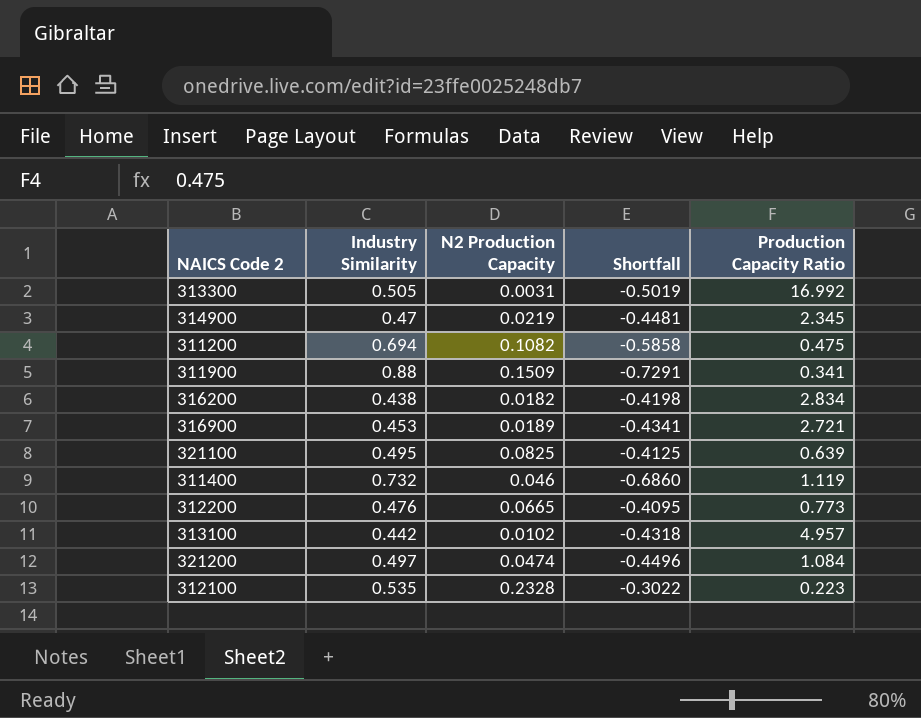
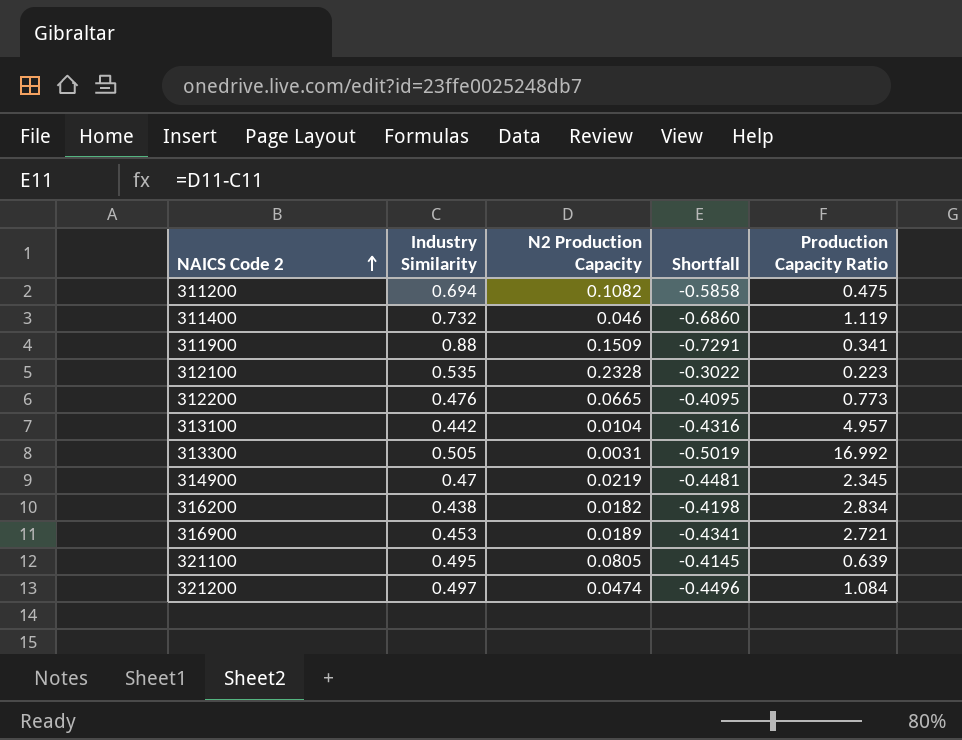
row order: none -> NAICS Code 2 ascending
313100 | N2 Production Capacity: 0.0102 -> 0.0104
313100 | Shortfall: -0.4318 -> -0.4316
321100 | N2 Production Capacity: 0.0825 -> 0.0805
321100 | Shortfall: -0.4125 -> -0.4145

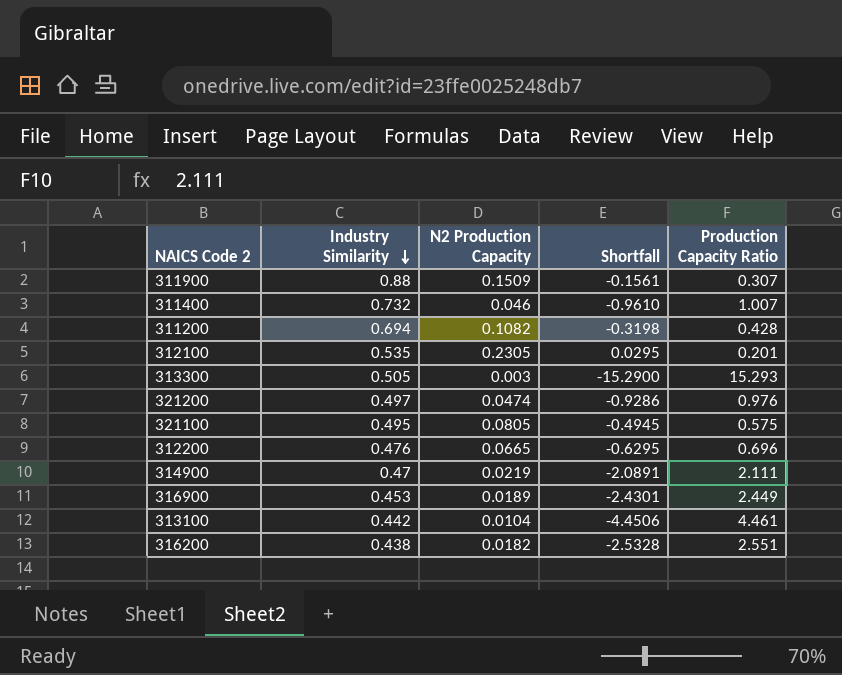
row order: NAICS Code 2 ascending -> Industry Similarity descending
column Shortfall | formula: [N2 Production Capacity] - [Industry Similarity] -> [N2 Production Capacity] - [Production Capacity Ratio]
311900 | Production Capacity Ratio: 0.341 -> 0.307
311400 | Production Capacity Ratio: 1.119 -> 1.007
311200 | Production Capacity Ratio: 0.475 -> 0.428
312100 | N2 Production Capacity: 0.2328 -> 0.2305
312100 | Production Capacity Ratio: 0.223 -> 0.201
313300 | N2 Production Capacity: 0.0031 -> 0.003
313300 | Production Capacity Ratio: 16.992 -> 15.293
321200 | Production Capacity Ratio: 1.084 -> 0.976
321100 | Production Capacity Ratio: 0.639 -> 0.575
312200 | Production Capacity Ratio: 0.773 -> 0.696
314900 | Production Capacity Ratio: 2.345 -> 2.111
316900 | Production Capacity Ratio: 2.721 -> 2.449
313100 | Production Capacity Ratio: 4.957 -> 4.461
316200 | Production Capacity Ratio: 2.834 -> 2.551

